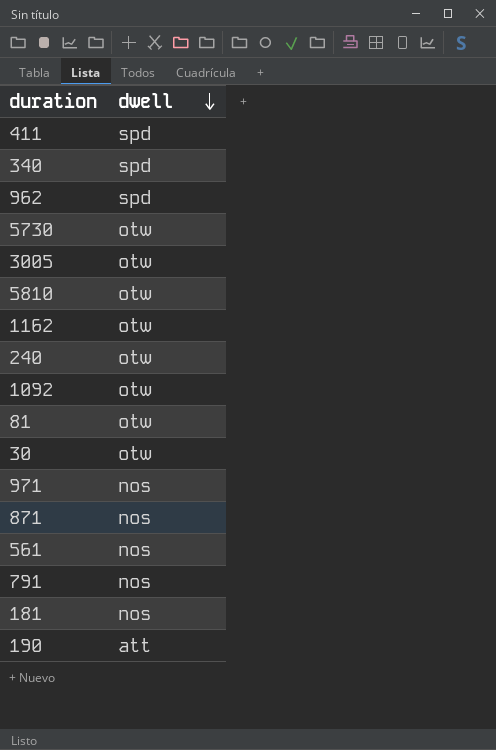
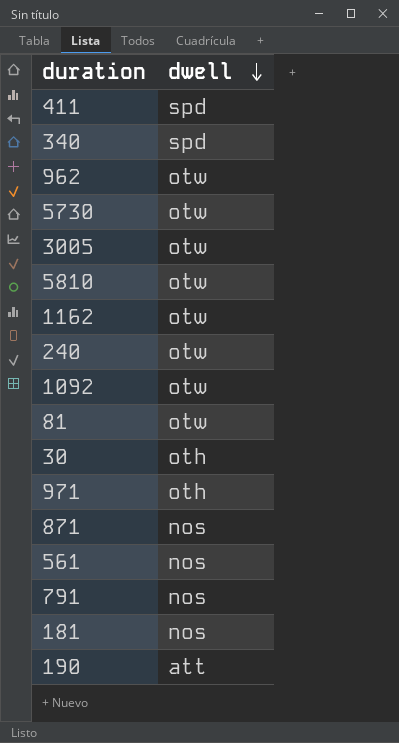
962 | dwell: spd -> otw
30 | dwell: otw -> oth
971 | dwell: nos -> oth

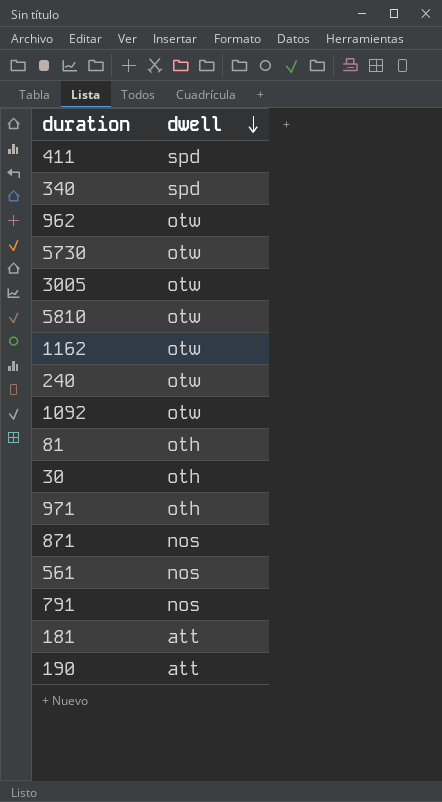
81 | dwell: otw -> oth
181 | dwell: nos -> att

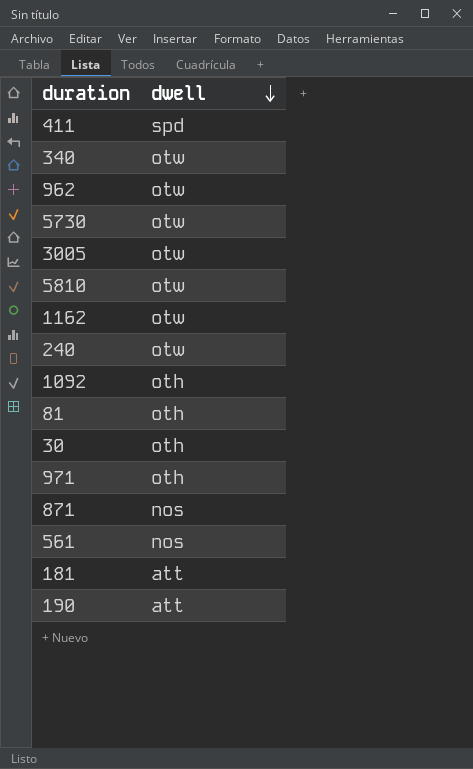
row 791: nos -> none
340 | dwell: spd -> otw
1092 | dwell: otw -> oth

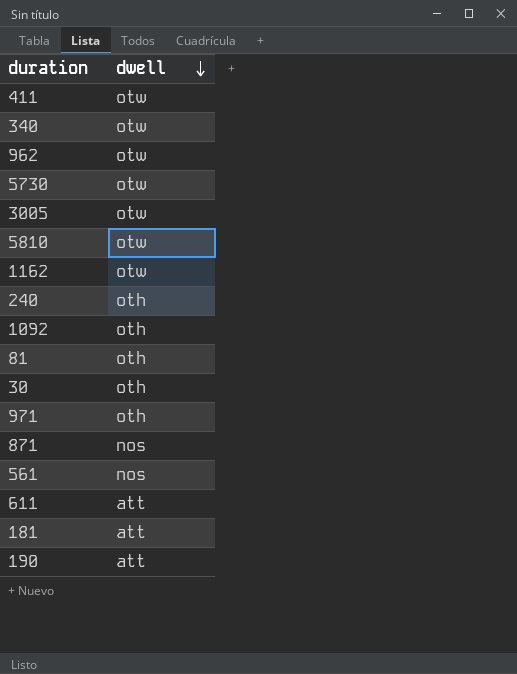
411 | dwell: spd -> otw
240 | dwell: otw -> oth
row 611: none -> att

